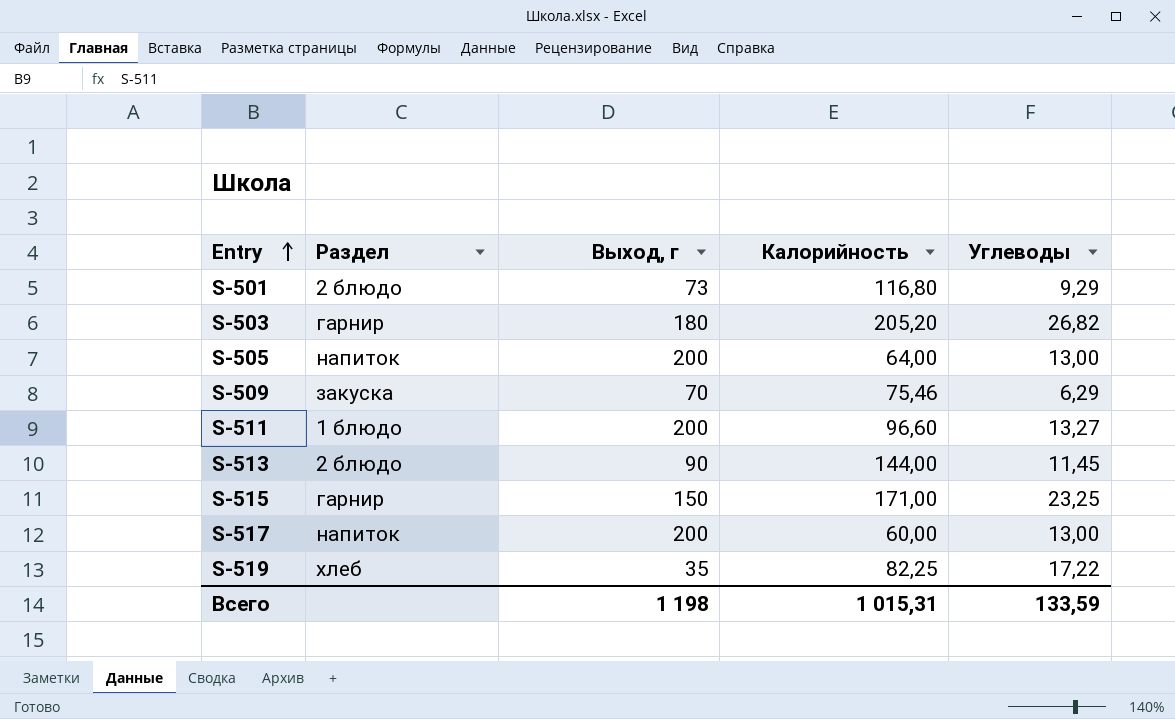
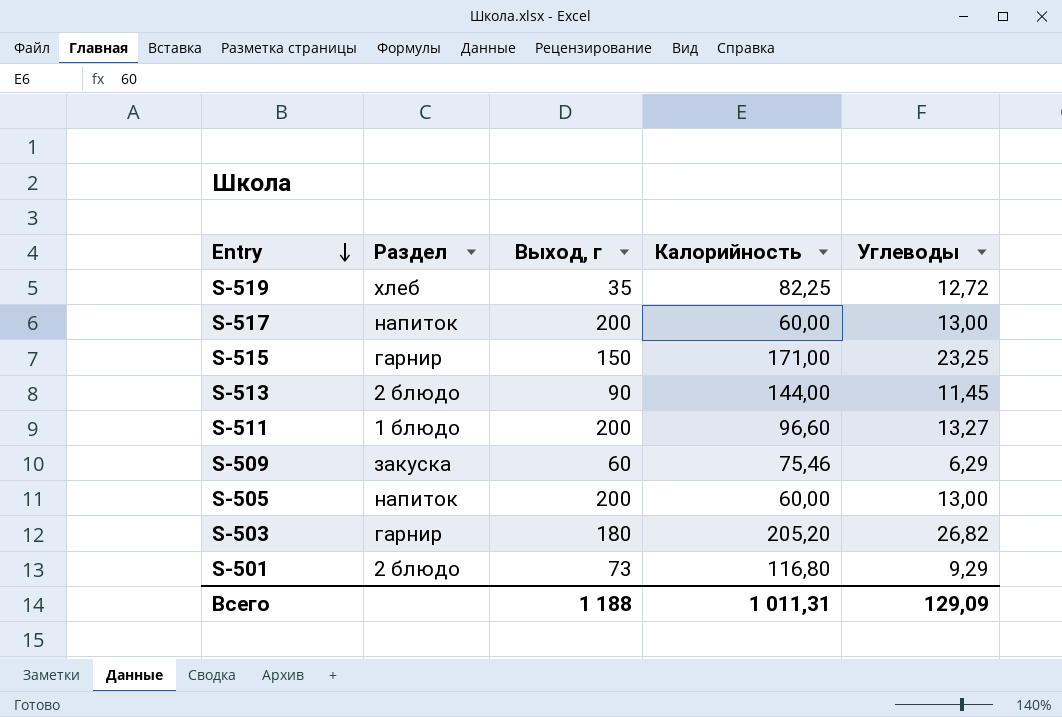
row order: Entry ascending -> Entry descending
S-519 | Углеводы: 17,22 -> 12,72
S-509 | Выход, г: 70 -> 60
S-505 | Калорийность: 64,00 -> 60,00
Всего | Выход, г: 1 198 -> 1 188
Всего | Калорийность: 1 015,31 -> 1 011,31
Всего | Углеводы: 133,59 -> 129,09

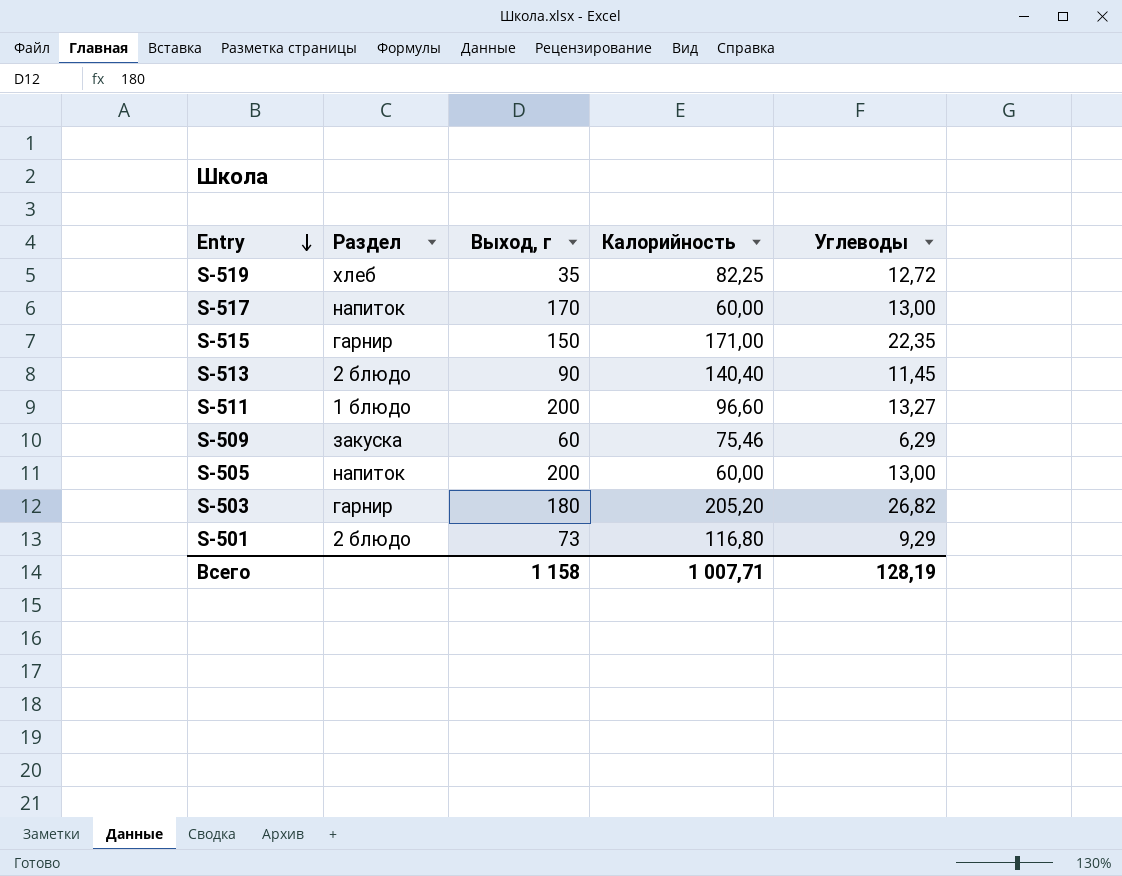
S-517 | Выход, г: 200 -> 170
S-515 | Углеводы: 23,25 -> 22,35
S-513 | Калорийность: 144,00 -> 140,40
Всего | Выход, г: 1 188 -> 1 158
Всего | Калорийность: 1 011,31 -> 1 007,71
Всего | Углеводы: 129,09 -> 128,19

